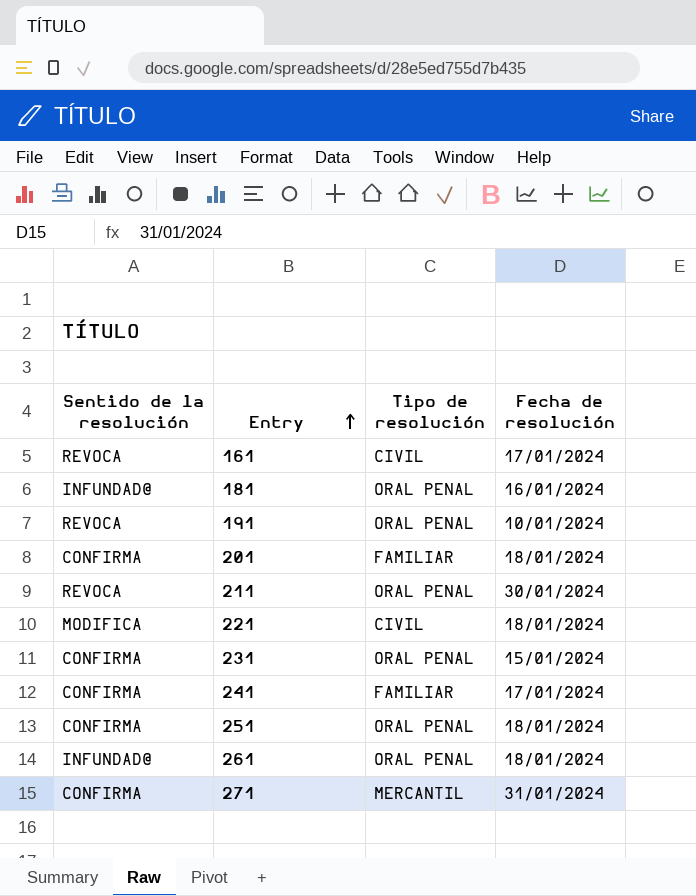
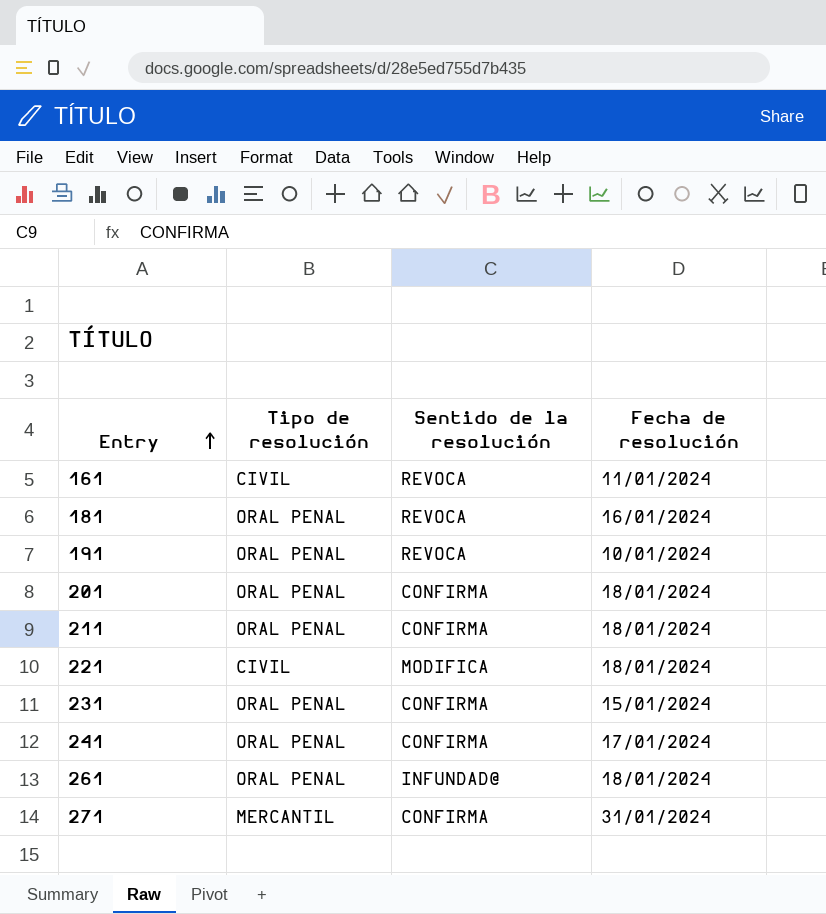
column Sentido de la resolución | position: 1 -> 3
row 251: CONFIRMA | ORAL PENAL | 18/01/2024 -> none
161 | Fecha de resolución: 17/01/2024 -> 11/01/2024
181 | Sentido de la resolución: INFUNDAD@ -> REVOCA
201 | Tipo de resolución: FAMILIAR -> ORAL PENAL
211 | Sentido de la resolución: REVOCA -> CONFIRMA
211 | Fecha de resolución: 30/01/2024 -> 18/01/2024
241 | Tipo de resolución: FAMILIAR -> ORAL PENAL

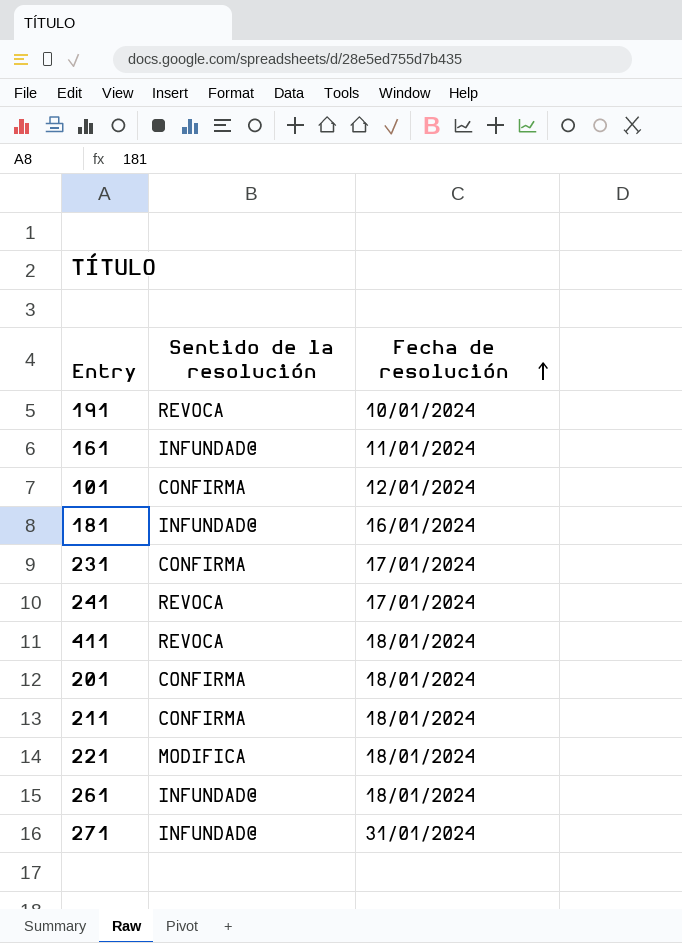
row order: Entry ascending -> Fecha de resolución ascending
column Tipo de resolución | position: 2 -> none
161 | Sentido de la resolución: REVOCA -> INFUNDAD@
row 101: none -> CONFIRMA | 12/01/2024
181 | Sentido de la resolución: REVOCA -> INFUNDAD@
231 | Fecha de resolución: 15/01/2024 -> 17/01/2024
241 | Sentido de la resolución: CONFIRMA -> REVOCA
row 411: none -> REVOCA | 18/01/2024
271 | Sentido de la resolución: CONFIRMA -> INFUNDAD@

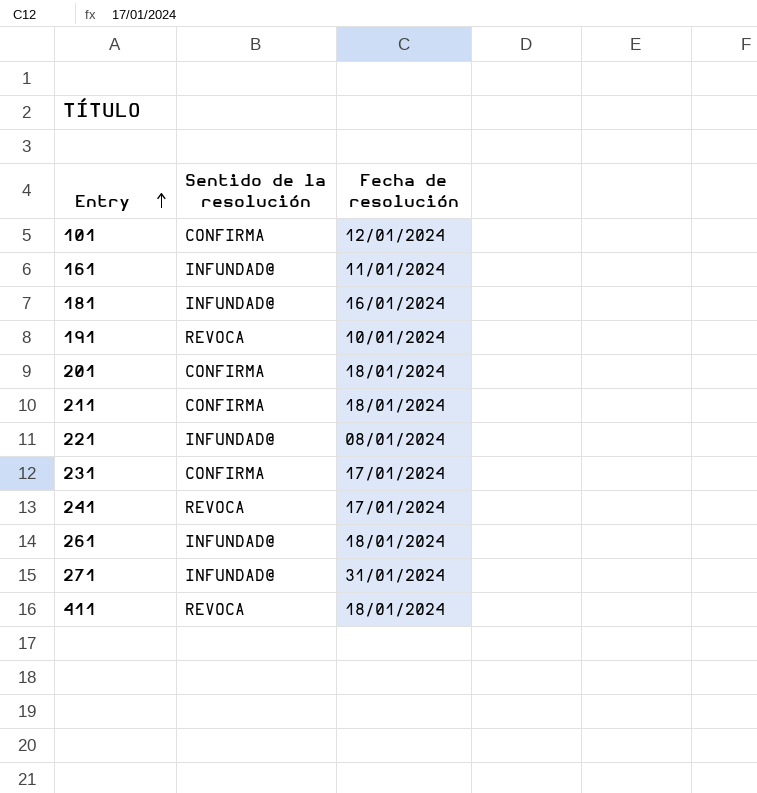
row order: Fecha de resolución ascending -> Entry ascending
221 | Sentido de la resolución: MODIFICA -> INFUNDAD@
221 | Fecha de resolución: 18/01/2024 -> 08/01/2024

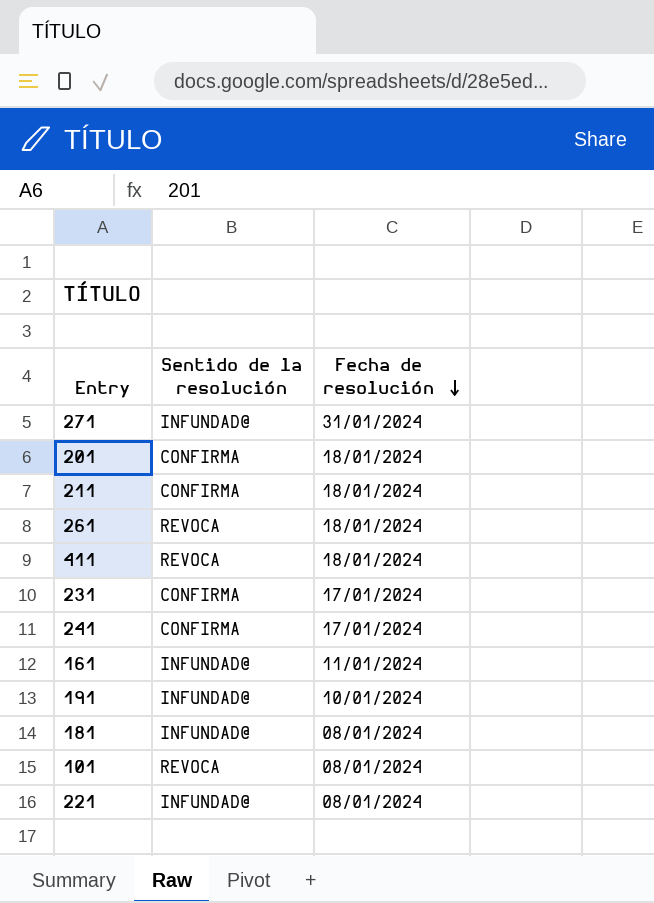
row order: Entry ascending -> Fecha de resolución descending
261 | Sentido de la resolución: INFUNDAD@ -> REVOCA
241 | Sentido de la resolución: REVOCA -> CONFIRMA
191 | Sentido de la resolución: REVOCA -> INFUNDAD@
181 | Fecha de resolución: 16/01/2024 -> 08/01/2024
101 | Sentido de la resolución: CONFIRMA -> REVOCA
101 | Fecha de resolución: 12/01/2024 -> 08/01/2024

